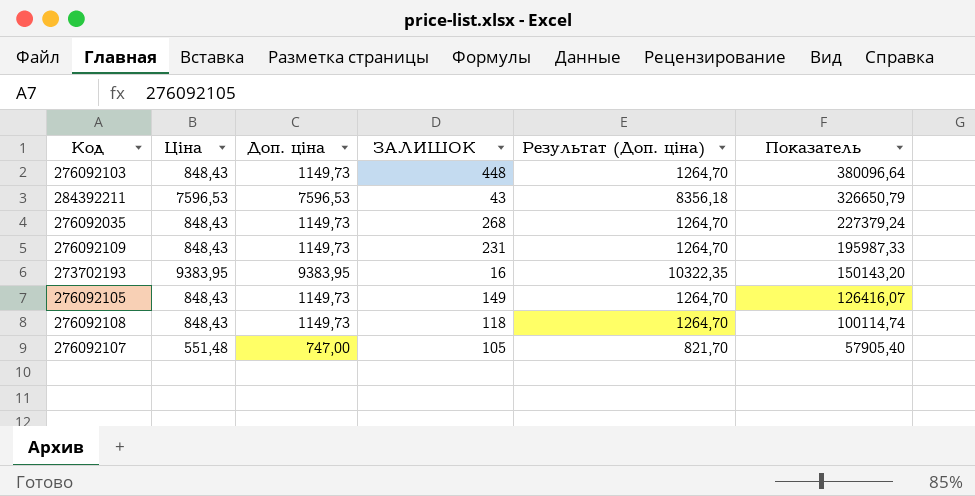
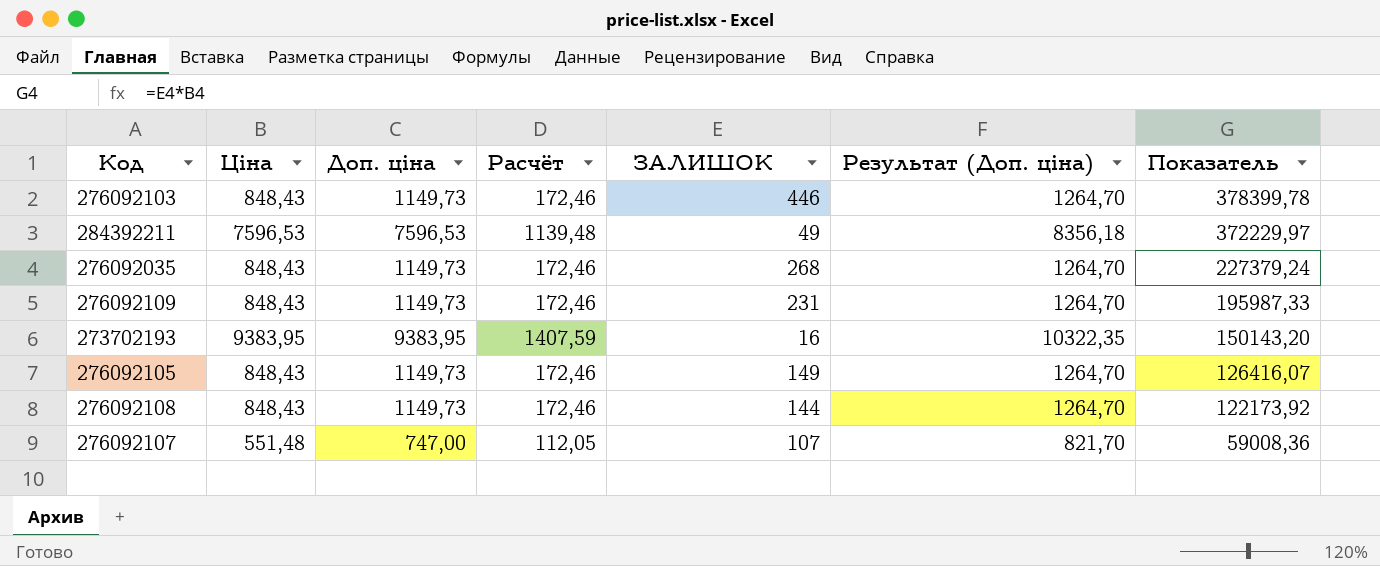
column Расчёт | formula: none -> [Доп. ціна] * 0,15
276092103 | ЗАЛИШОК: 448 -> 446
276092103 | Показатель: 380096,64 -> 378399,78
284392211 | ЗАЛИШОК: 43 -> 49
284392211 | Показатель: 326650,79 -> 372229,97
276092108 | ЗАЛИШОК: 118 -> 144
276092108 | Показатель: 100114,74 -> 122173,92
276092107 | ЗАЛИШОК: 105 -> 107
276092107 | Показатель: 57905,40 -> 59008,36

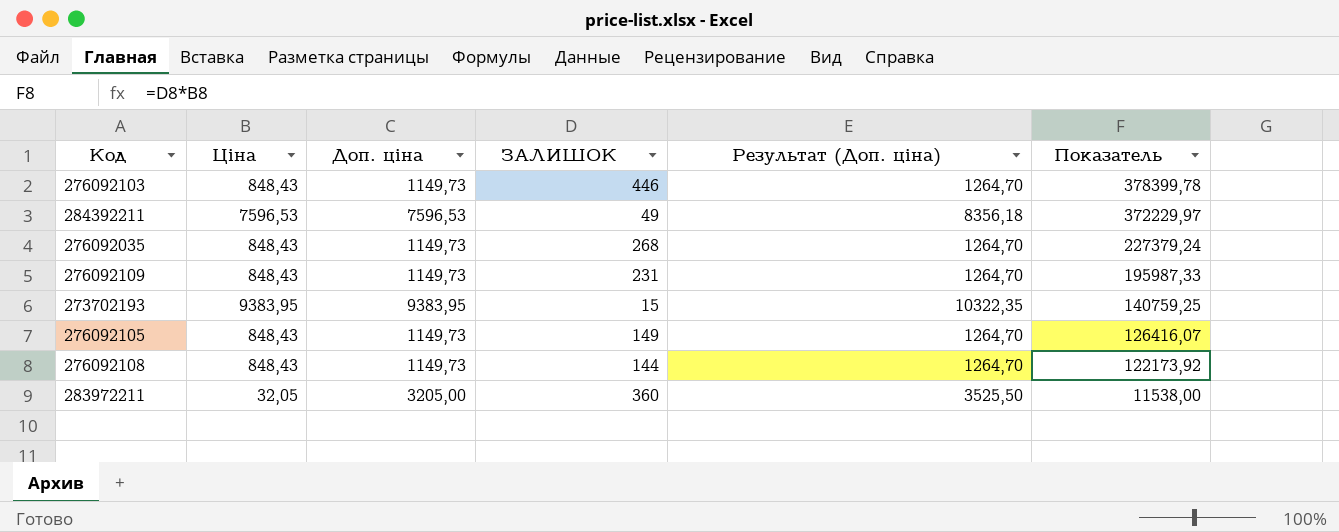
column Расчёт | formula: [Доп. ціна] * 0,15 -> none
row 276092107: 551,48 | 747,00 | 112,05 | 107 | 821,70 | 59008,36 -> none
273702193 | ЗАЛИШОК: 16 -> 15
273702193 | Показатель: 150143,20 -> 140759,25
row 283972211: none -> 32,05 | 3205,00 | 360 | 3525,50 | 11538,00

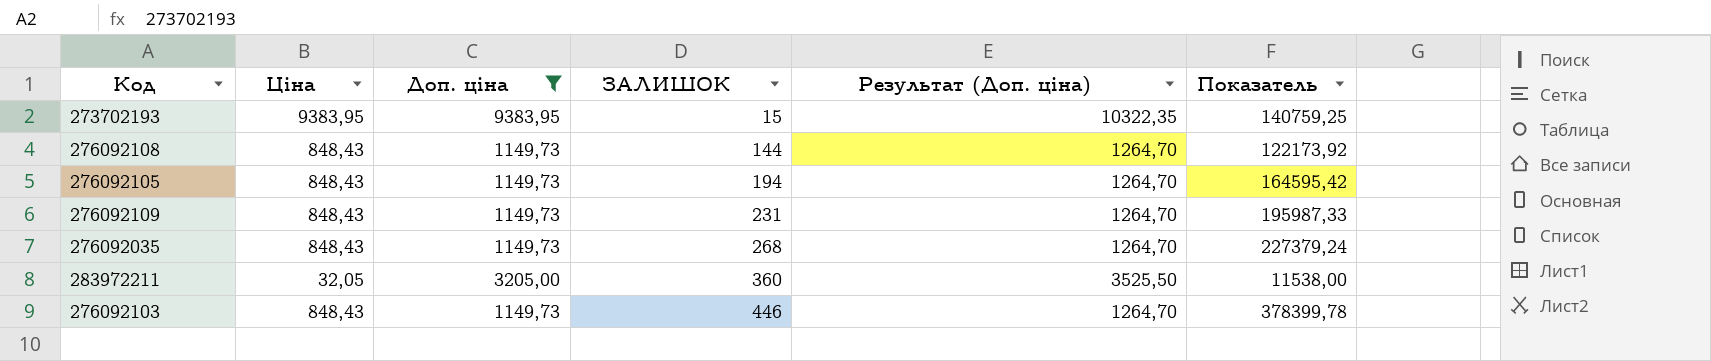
filter: none -> Доп. ціна != 7596,53
row order: Показатель descending -> ЗАЛИШОК ascending
276092105 | ЗАЛИШОК: 149 -> 194
276092105 | Показатель: 126416,07 -> 164595,42

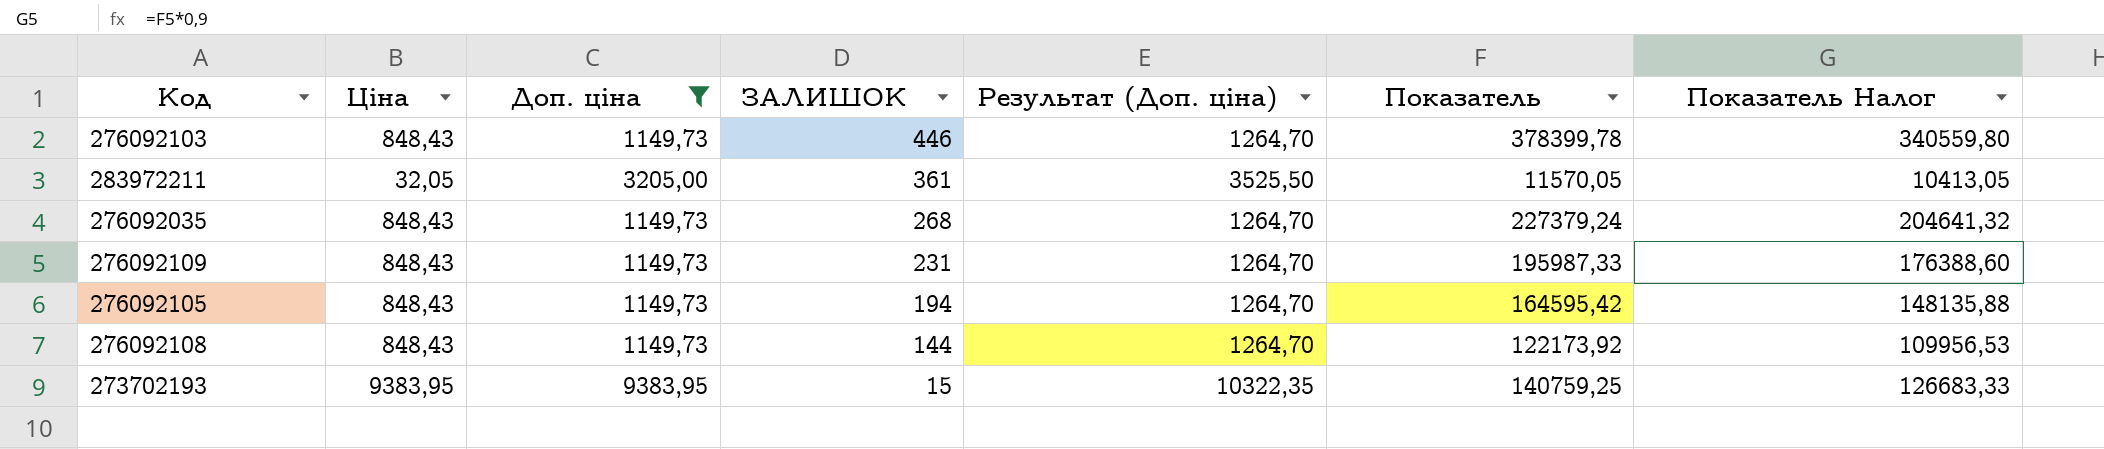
row order: ЗАЛИШОК ascending -> ЗАЛИШОК descending
column Показатель Налог | formula: none -> [Показатель] * 0,9
283972211 | ЗАЛИШОК: 360 -> 361
283972211 | Показатель: 11538,00 -> 11570,05

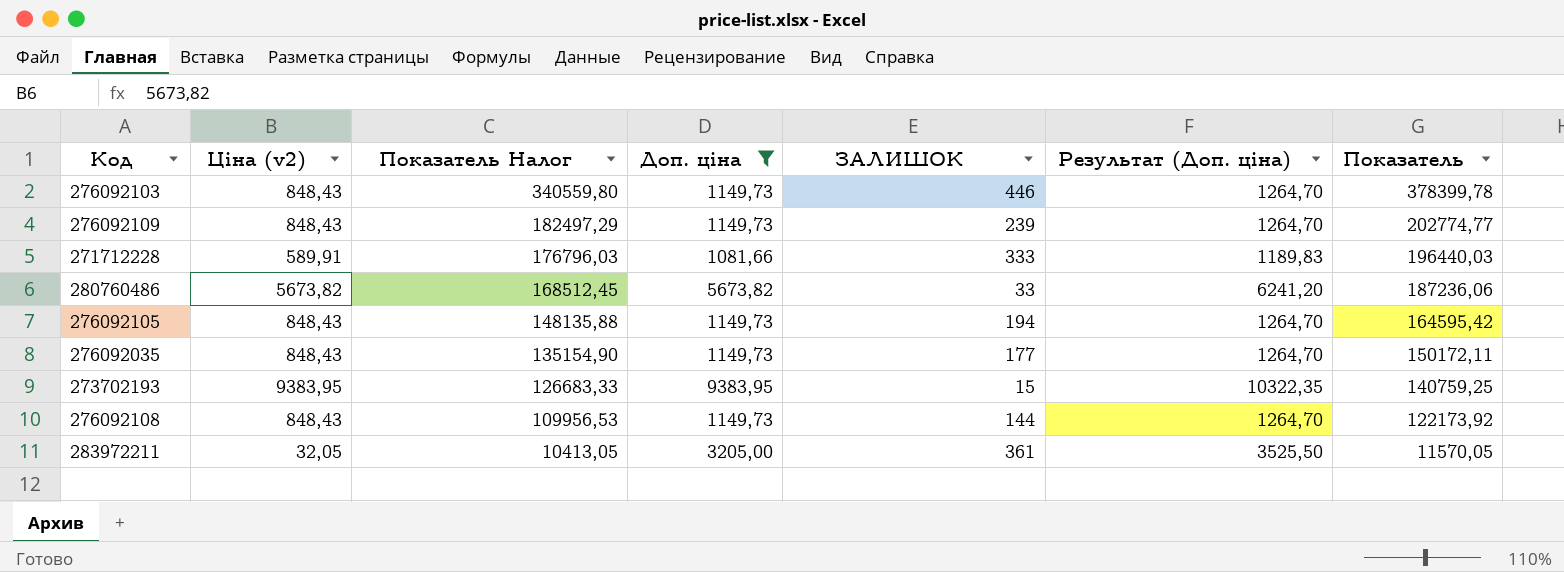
row order: ЗАЛИШОК descending -> Показатель Налог descending
column name: Ціна -> Ціна (v2)
column Показатель Налог | position: 7 -> 3
276092109 | Показатель Налог: 176388,60 -> 182497,29
276092109 | ЗАЛИШОК: 231 -> 239
276092109 | Показатель: 195987,33 -> 202774,77
row 271712228: none -> 589,91 | 176796,03 | 1081,66 | 333 | 1189,83 | 196440,03
row 280760486: none -> 5673,82 | 168512,45 | 5673,82 | 33 | 6241,20 | 187236,06
276092035 | Показатель Налог: 204641,32 -> 135154,90
276092035 | ЗАЛИШОК: 268 -> 177
276092035 | Показатель: 227379,24 -> 150172,11

